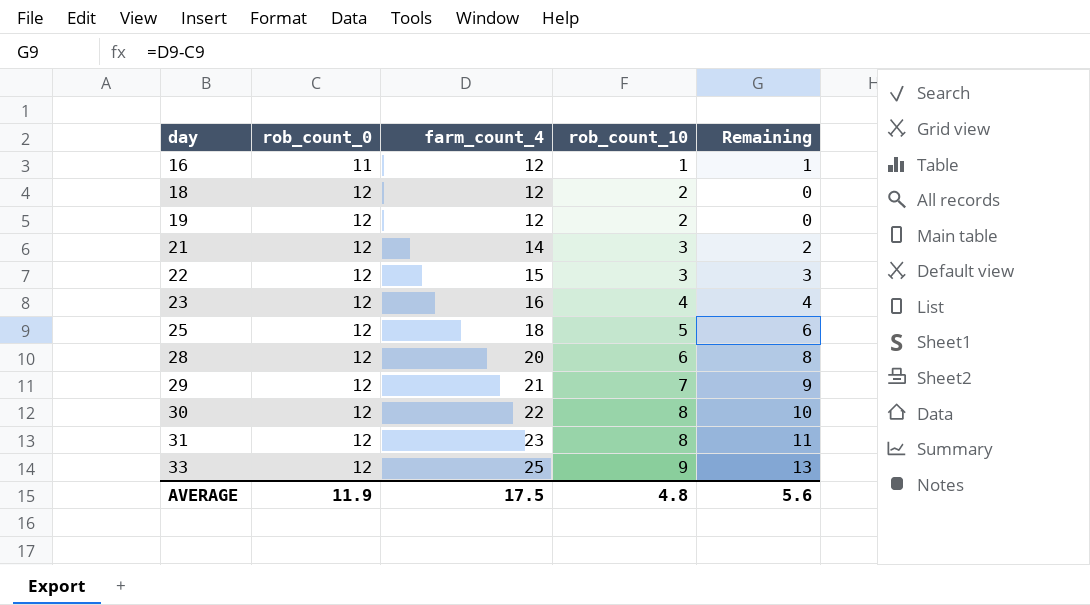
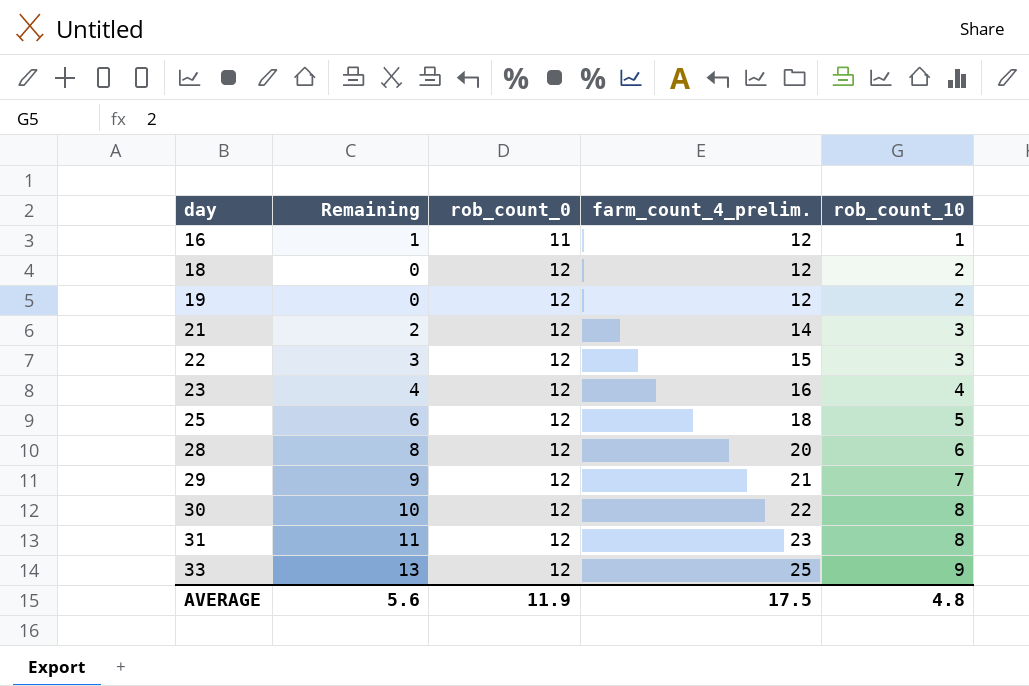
column Remaining | position: 5 -> 2
column name: farm_count_4 -> farm_count_4_prelim.

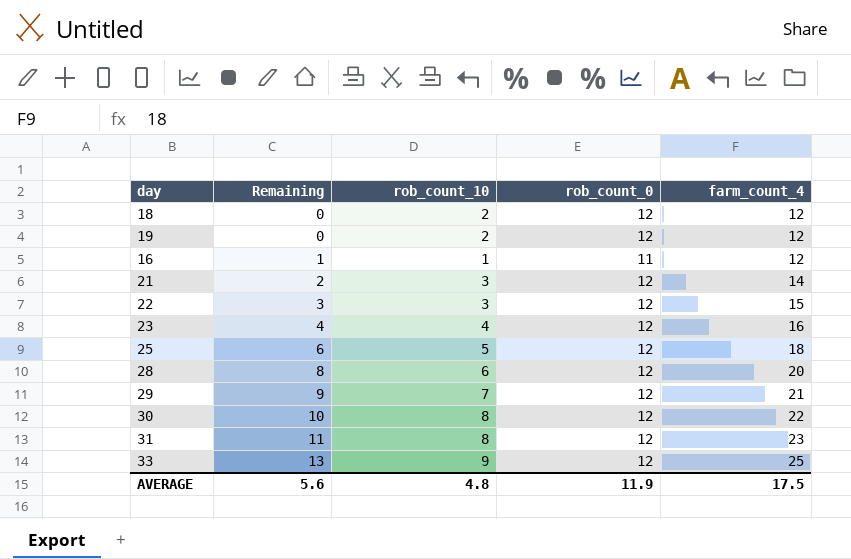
row order: day ascending -> Remaining ascending
column rob_count_10 | position: 5 -> 3
column name: farm_count_4_prelim. -> farm_count_4

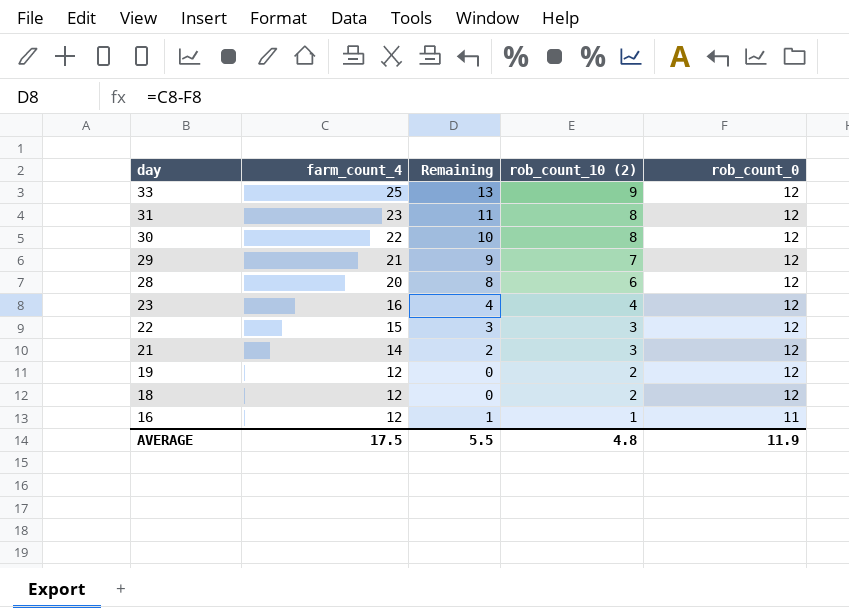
row order: Remaining ascending -> day descending
column farm_count_4 | position: 5 -> 2
column name: rob_count_10 -> rob_count_10 (2)
row 25: 6 | 5 | 12 | 18 -> none
AVERAGE | Remaining: 5.6 -> 5.5

